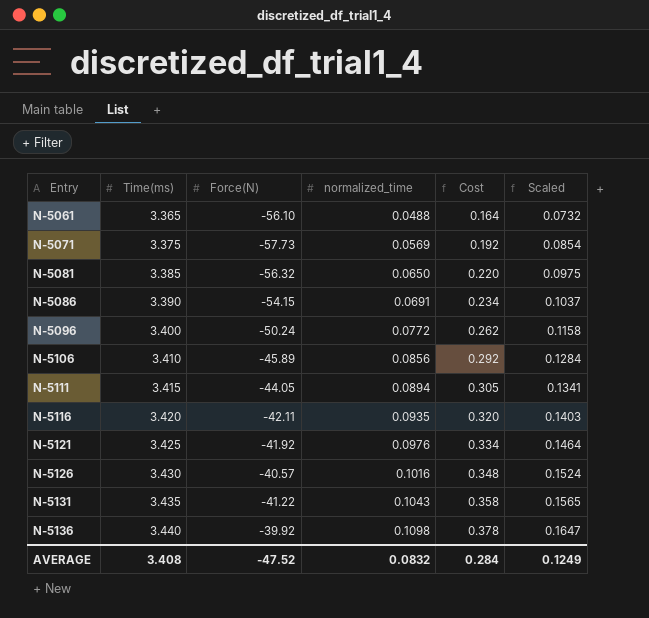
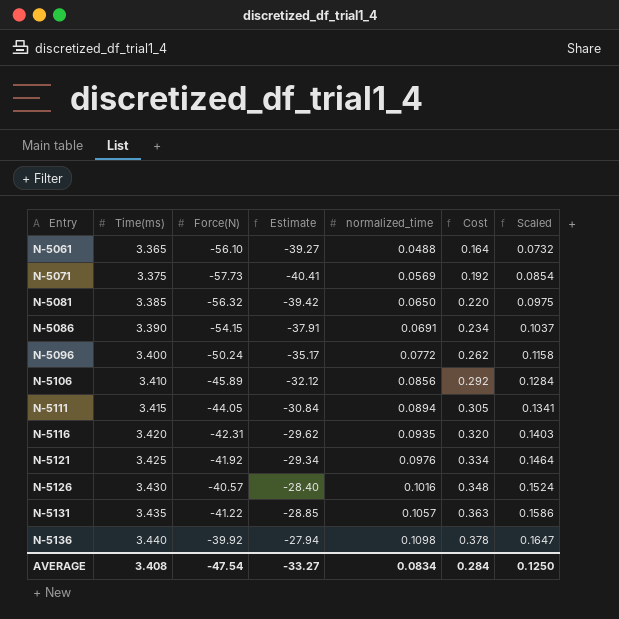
column Estimate | formula: none -> [Force(N)] * 0.7
N-5116 | Force(N): -42.11 -> -42.31
N-5131 | normalized_time: 0.1043 -> 0.1057
N-5131 | Cost: 0.358 -> 0.363
N-5131 | Scaled: 0.1565 -> 0.1586
AVERAGE | Force(N): -47.52 -> -47.54
AVERAGE | normalized_time: 0.0832 -> 0.0834
AVERAGE | Scaled: 0.1249 -> 0.1250

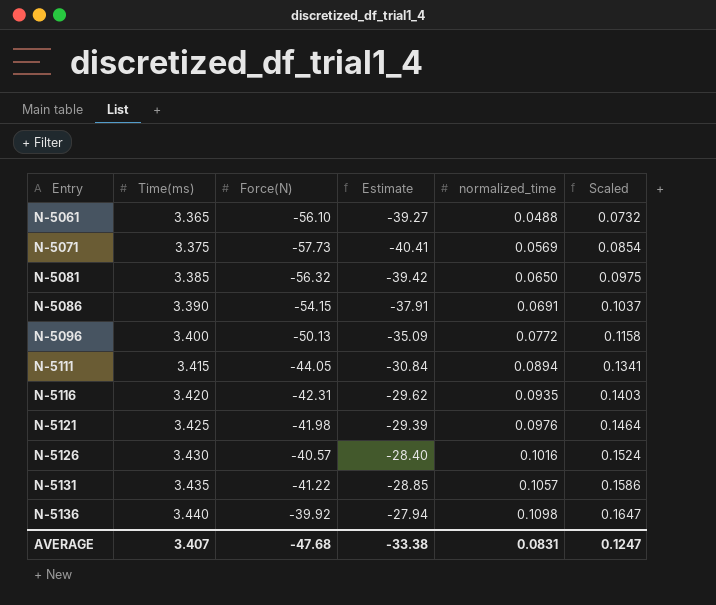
column Cost | formula: [Time(ms)] * [normalized_time] -> none
row N-5106: 3.410 | -45.89 | -32.12 | 0.0856 | 0.292 | 0.1284 -> none
N-5096 | Force(N): -50.24 -> -50.13
N-5096 | Estimate: -35.17 -> -35.09
N-5121 | Force(N): -41.92 -> -41.98
N-5121 | Estimate: -29.34 -> -29.39
AVERAGE | Time(ms): 3.408 -> 3.407
AVERAGE | Force(N): -47.54 -> -47.68
AVERAGE | Estimate: -33.27 -> -33.38
AVERAGE | normalized_time: 0.0834 -> 0.0831
AVERAGE | Scaled: 0.1250 -> 0.1247

